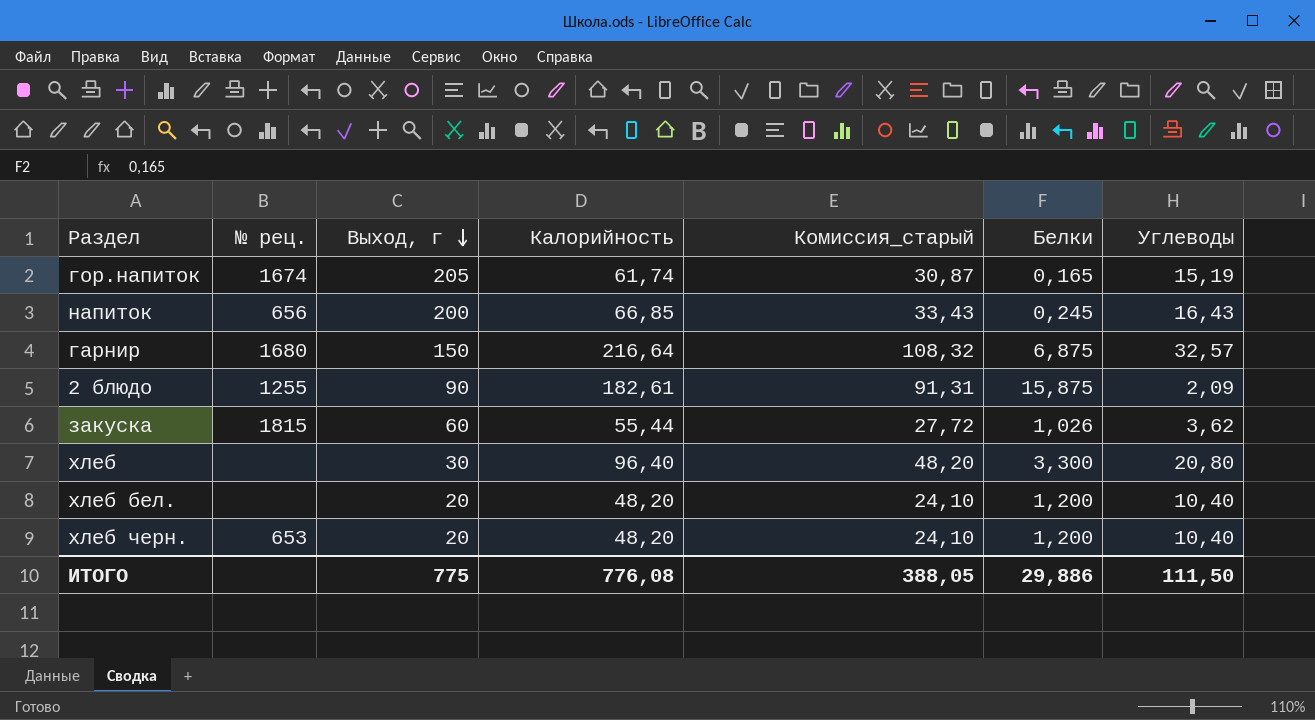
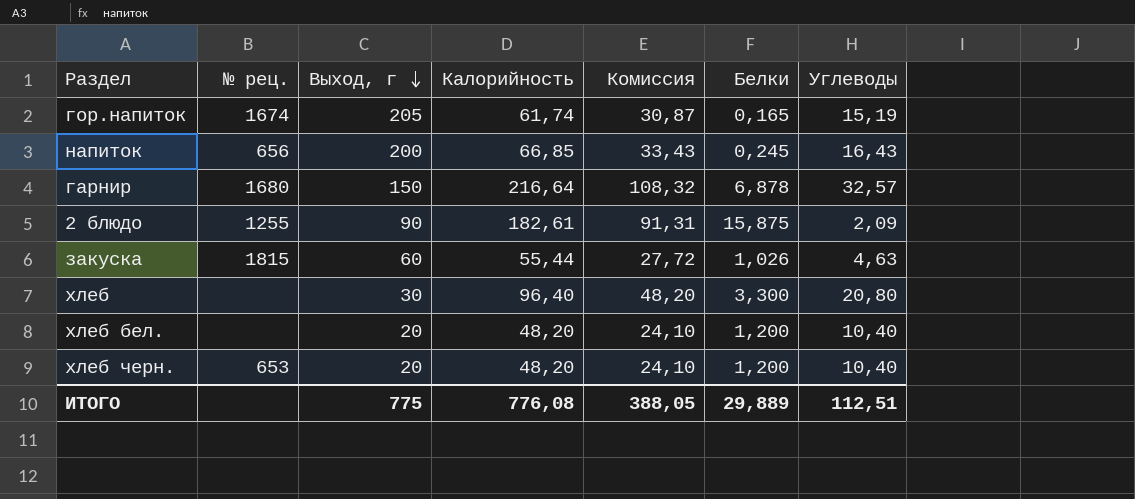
column name: Комиссия_старый -> Комиссия
гарнир | Белки: 6,875 -> 6,878
закуска | Углеводы: 3,62 -> 4,63
ИТОГО | Белки: 29,886 -> 29,889
ИТОГО | Углеводы: 111,50 -> 112,51

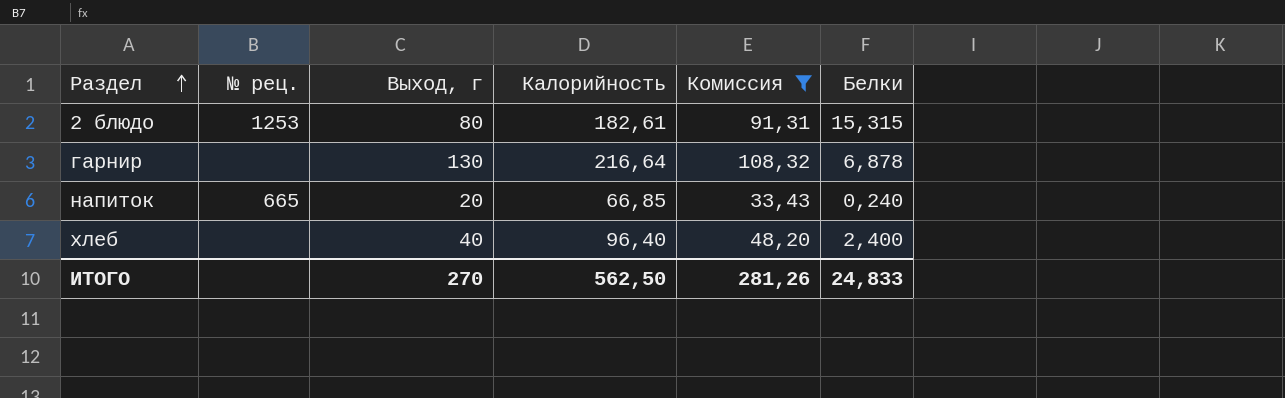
filter: none -> Комиссия >= 33,43
row order: Выход, г descending -> Раздел ascending
column Углеводы | position: 7 -> none
2 блюдо | № рец.: 1255 -> 1253
2 блюдо | Выход, г: 90 -> 80
2 блюдо | Белки: 15,875 -> 15,315
гарнир | № рец.: 1680 -> none
гарнир | Выход, г: 150 -> 130
напиток | № рец.: 656 -> 665
напиток | Выход, г: 200 -> 20
напиток | Белки: 0,245 -> 0,240
хлеб | Выход, г: 30 -> 40
хлеб | Белки: 3,300 -> 2,400
ИТОГО | Выход, г: 775 -> 270
ИТОГО | Калорийность: 776,08 -> 562,50
ИТОГО | Комиссия: 388,05 -> 281,26
ИТОГО | Белки: 29,889 -> 24,833

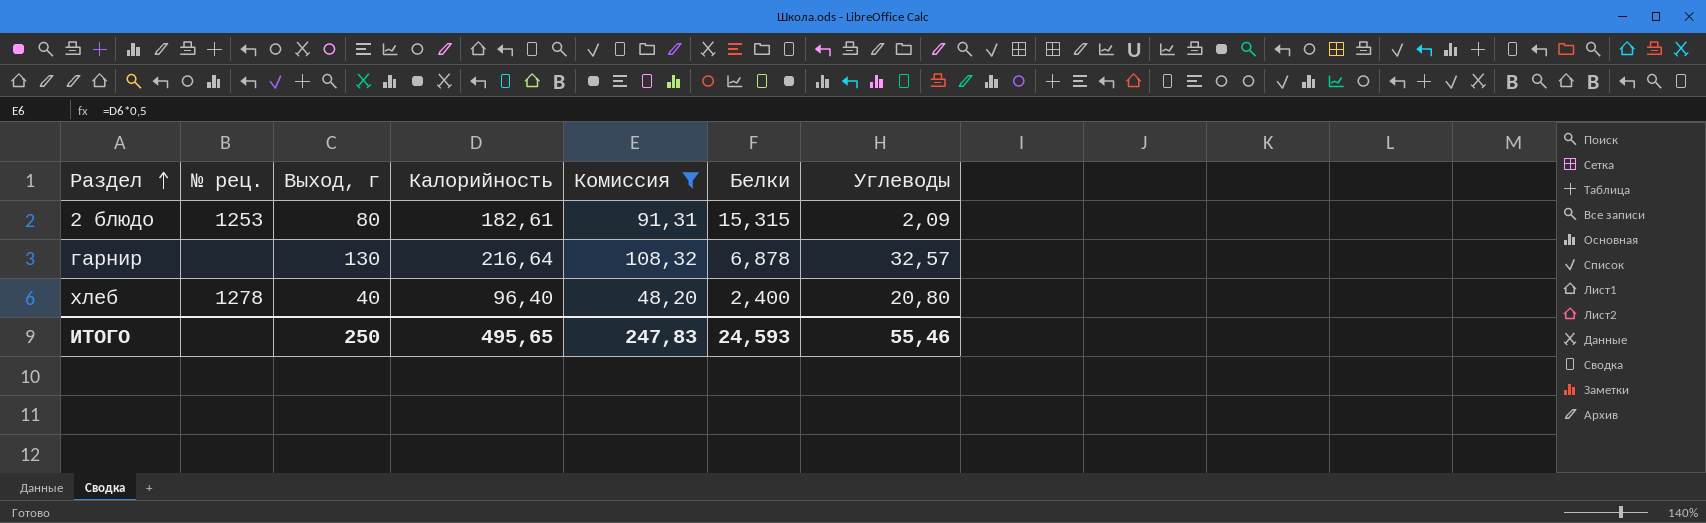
column Углеводы | position: none -> 7
row напиток: 665 | 20 | 66,85 | 33,43 | 0,240 -> none
хлеб | № рец.: none -> 1278
ИТОГО | Выход, г: 270 -> 250
ИТОГО | Калорийность: 562,50 -> 495,65
ИТОГО | Комиссия: 281,26 -> 247,83
ИТОГО | Белки: 24,833 -> 24,593

